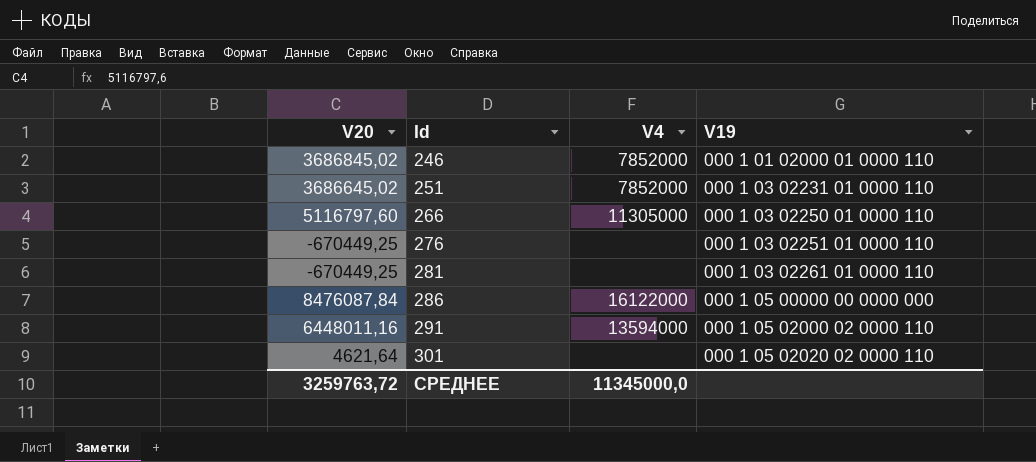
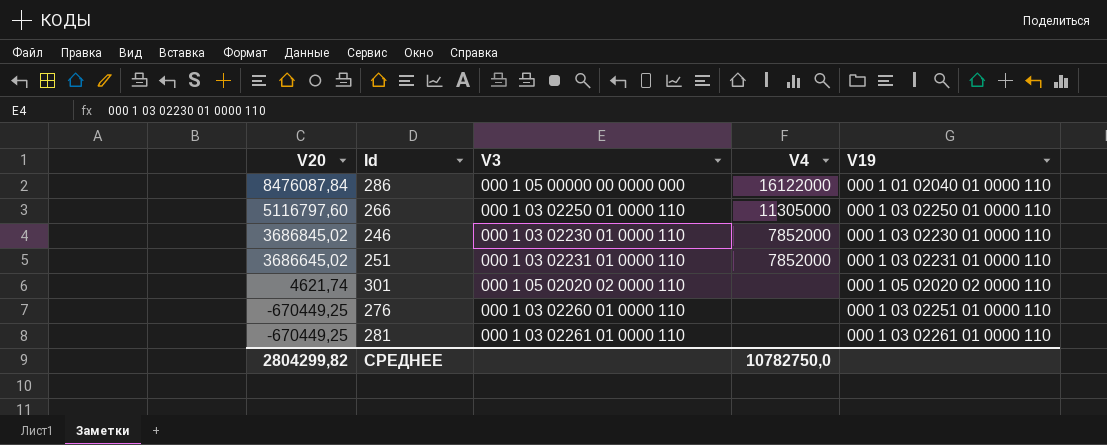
row order: Id ascending -> V20 descending
column V3 | position: none -> 3
row 291: 6448011,16 | 13594000 | 000 1 05 02000 02 0000 110 -> none
286 | V19: 000 1 05 00000 00 0000 000 -> 000 1 01 02040 01 0000 110
246 | V19: 000 1 01 02000 01 0000 110 -> 000 1 03 02230 01 0000 110
301 | V20: 4621,64 -> 4621,74
СРЕДНЕЕ | V20: 3259763,72 -> 2804299,82
СРЕДНЕЕ | V4: 11345000,0 -> 10782750,0

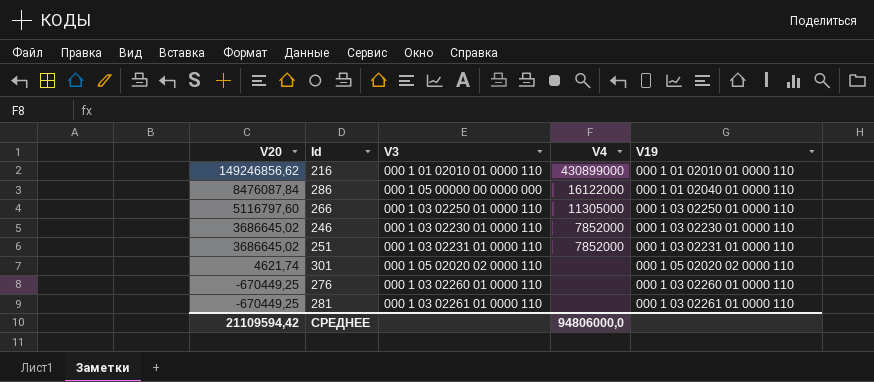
row 216: none -> 149246856,62 | 000 1 01 02010 01 0000 110 | 430899000 | 000 1 01 02010 01 0000 110
246 | V20: 3686845,02 -> 3686645,02
276 | V19: 000 1 03 02251 01 0000 110 -> 000 1 03 02260 01 0000 110
СРЕДНЕЕ | V20: 2804299,82 -> 21109594,42
СРЕДНЕЕ | V4: 10782750,0 -> 94806000,0

